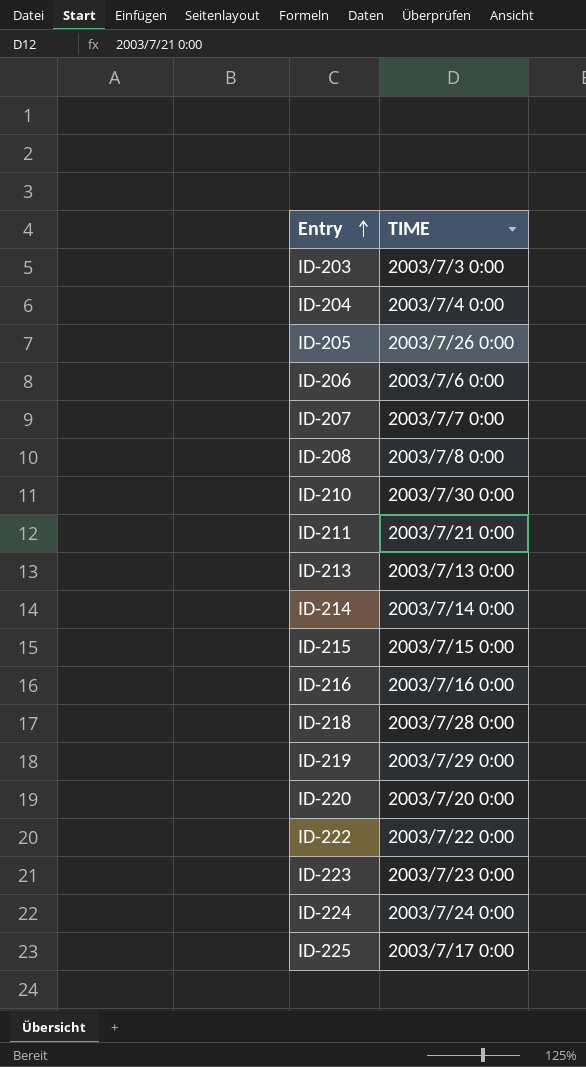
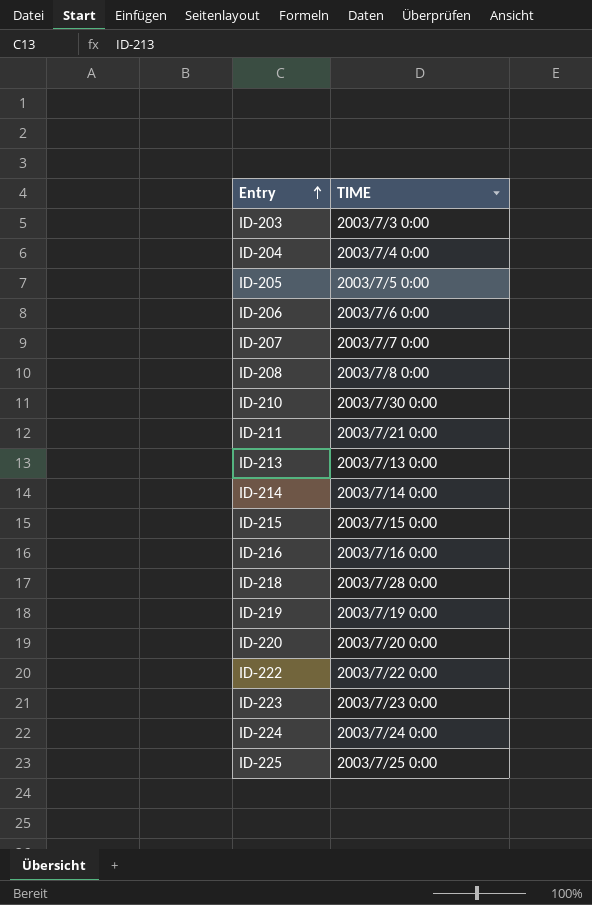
ID-205 | TIME: 2003/7/26 0:00 -> 2003/7/5 0:00
ID-219 | TIME: 2003/7/29 0:00 -> 2003/7/19 0:00
ID-225 | TIME: 2003/7/17 0:00 -> 2003/7/25 0:00

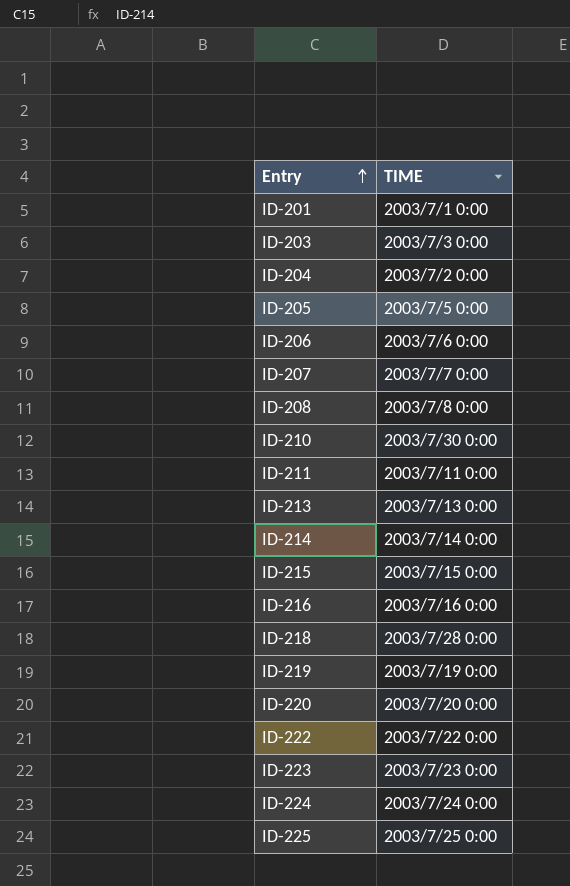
row ID-201: none -> 2003/7/1 0:00
ID-204 | TIME: 2003/7/4 0:00 -> 2003/7/2 0:00
ID-211 | TIME: 2003/7/21 0:00 -> 2003/7/11 0:00

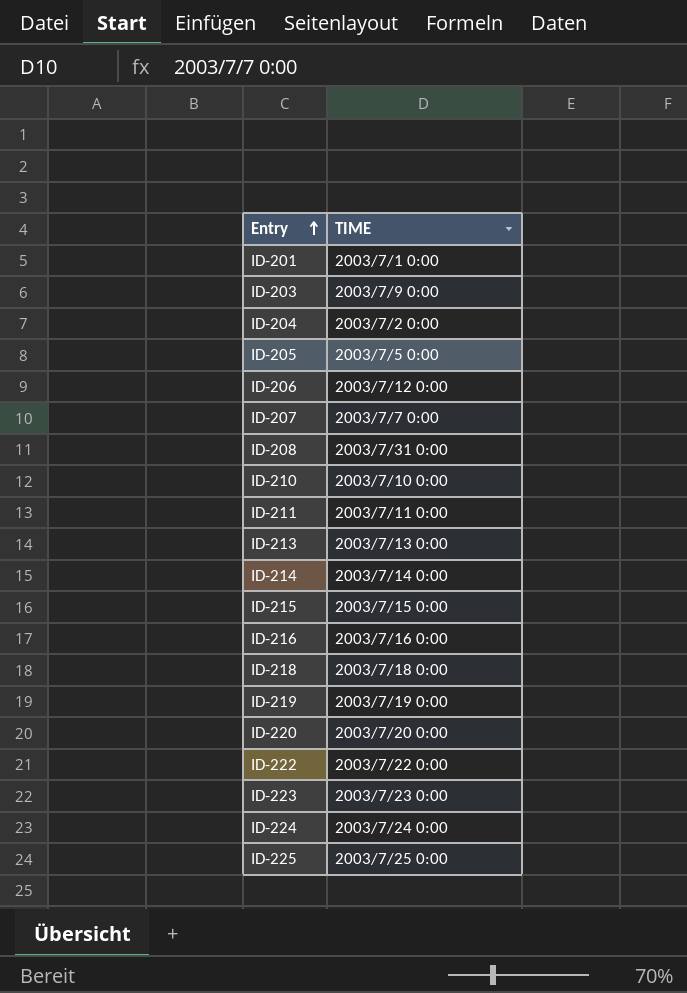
ID-203 | TIME: 2003/7/3 0:00 -> 2003/7/9 0:00
ID-206 | TIME: 2003/7/6 0:00 -> 2003/7/12 0:00
ID-208 | TIME: 2003/7/8 0:00 -> 2003/7/31 0:00
ID-210 | TIME: 2003/7/30 0:00 -> 2003/7/10 0:00
ID-218 | TIME: 2003/7/28 0:00 -> 2003/7/18 0:00

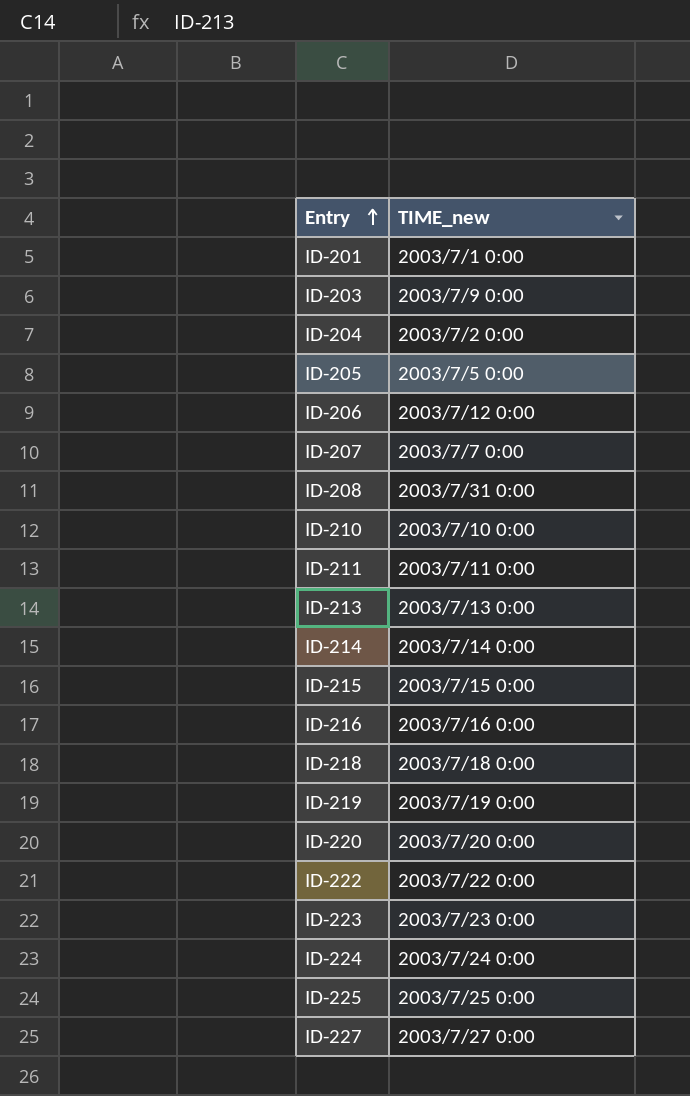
column name: TIME -> TIME_new
row ID-227: none -> 2003/7/27 0:00

